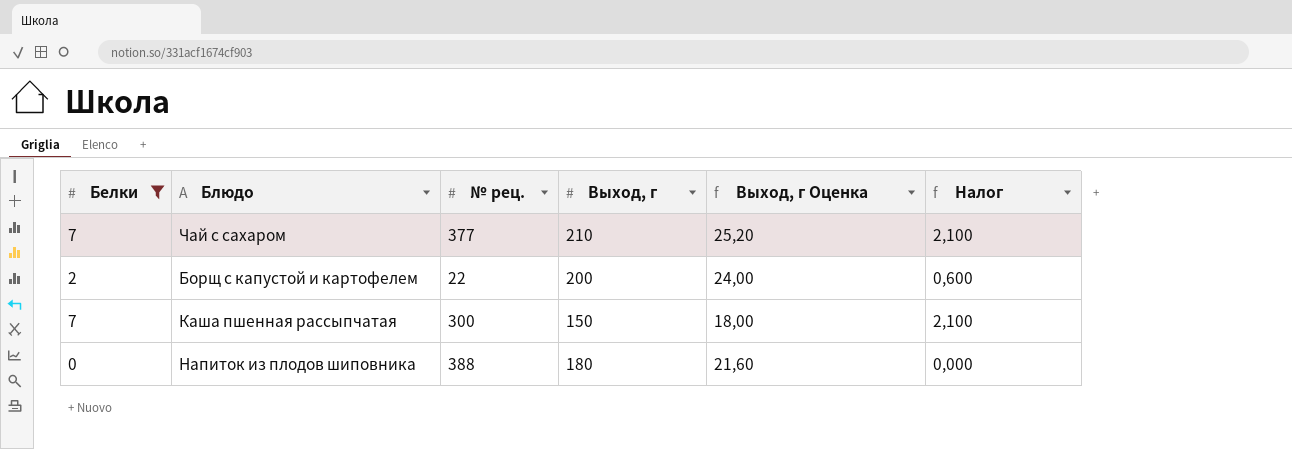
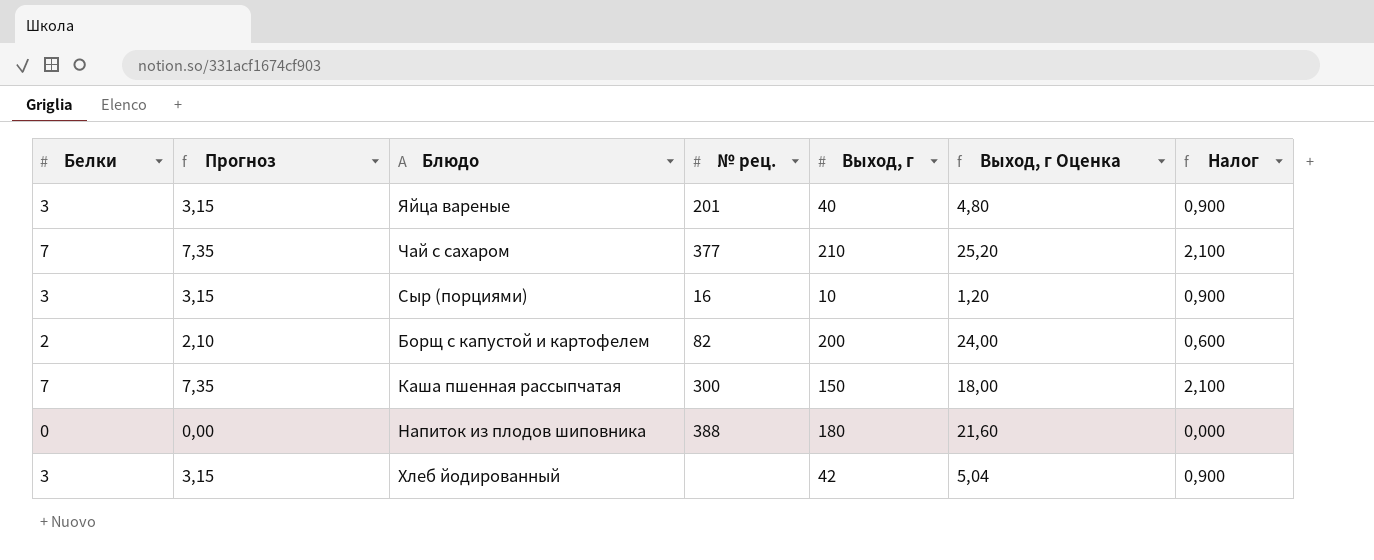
filter: Белки != 3 -> none
column Прогноз | formula: none -> [Белки] * 1,05
Борщ с капустой и картофелем | № рец.: 22 -> 82

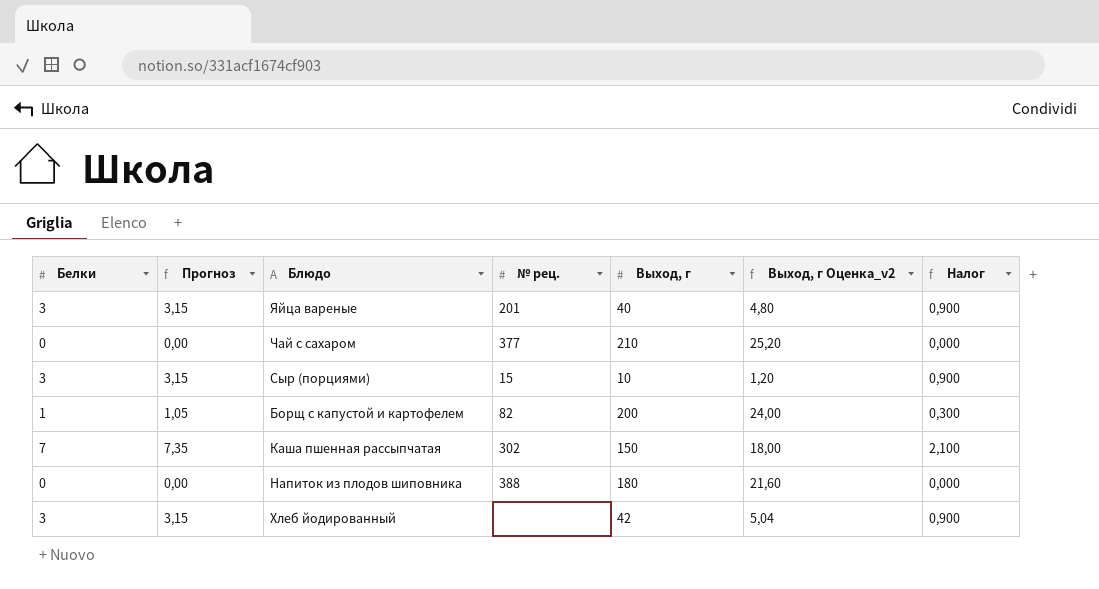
column name: Выход, г Оценка -> Выход, г Оценка_v2
Чай с сахаром | Белки: 7 -> 0
Чай с сахаром | Прогноз: 7,35 -> 0,00
Чай с сахаром | Налог: 2,100 -> 0,000
Сыр (порциями) | № рец.: 16 -> 15
Борщ с капустой и картофелем | Белки: 2 -> 1
Борщ с капустой и картофелем | Прогноз: 2,10 -> 1,05
Борщ с капустой и картофелем | Налог: 0,600 -> 0,300
Каша пшенная рассыпчатая | № рец.: 300 -> 302

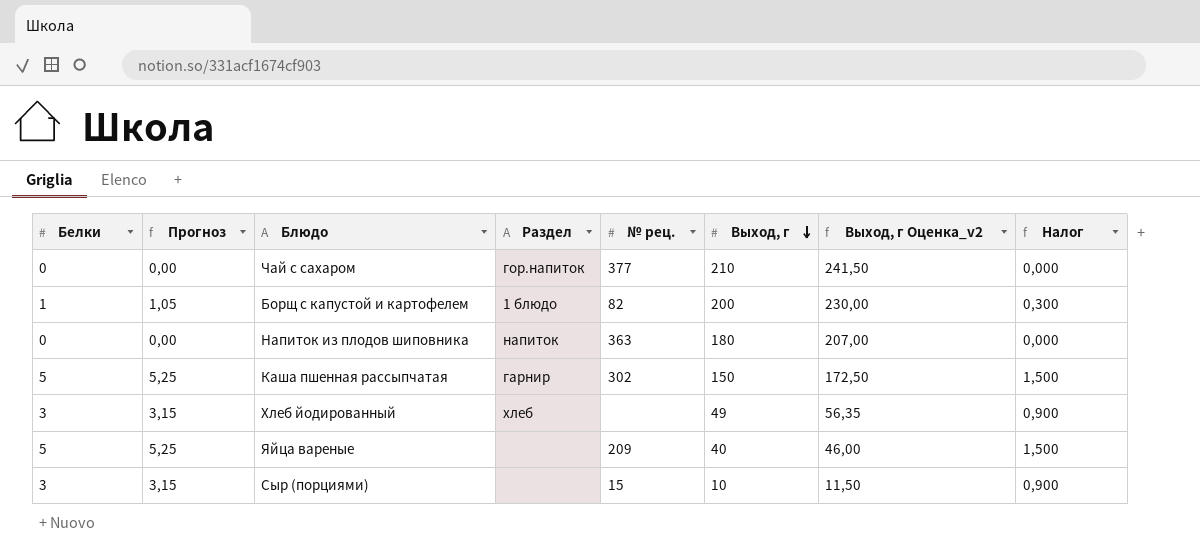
row order: none -> Выход, г descending
column Раздел | position: none -> 4
column Выход, г Оценка_v2 | formula: [Выход, г] * 0,12 -> [Выход, г] * 1,15
Напиток из плодов шиповника | № рец.: 388 -> 363
Каша пшенная рассыпчатая | Белки: 7 -> 5
Каша пшенная рассыпчатая | Прогноз: 7,35 -> 5,25
Каша пшенная рассыпчатая | Налог: 2,100 -> 1,500
Хлеб йодированный | Выход, г: 42 -> 49
Яйца вареные | Белки: 3 -> 5
Яйца вареные | Прогноз: 3,15 -> 5,25
Яйца вареные | № рец.: 201 -> 209
Яйца вареные | Налог: 0,900 -> 1,500

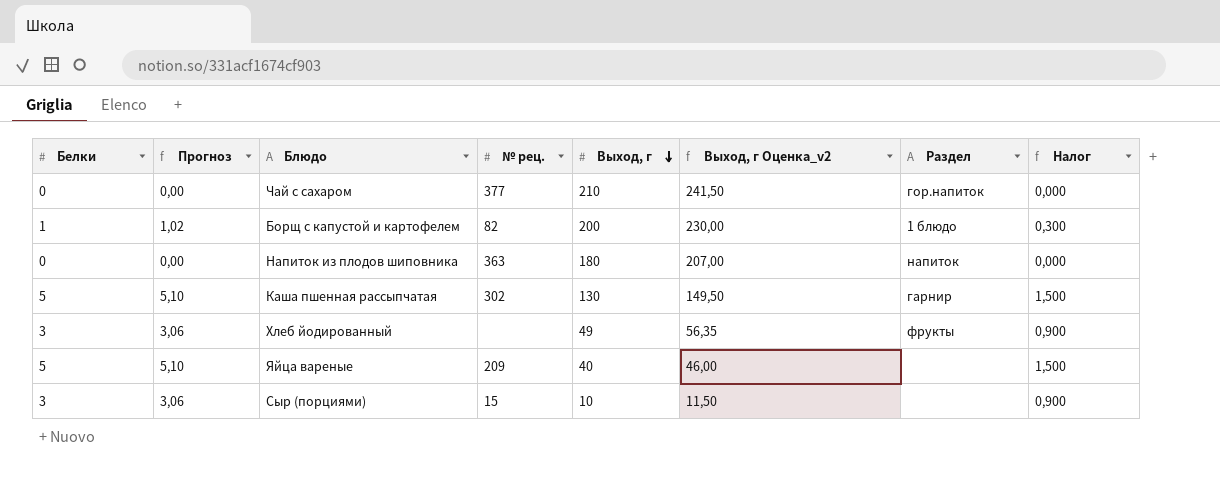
column Прогноз | formula: [Белки] * 1,05 -> [Белки] * 1,02
column Раздел | position: 4 -> 7
Каша пшенная рассыпчатая | Выход, г: 150 -> 130
Каша пшенная рассыпчатая | Выход, г Оценка_v2: 172,50 -> 149,50
Хлеб йодированный | Раздел: хлеб -> фрукты

